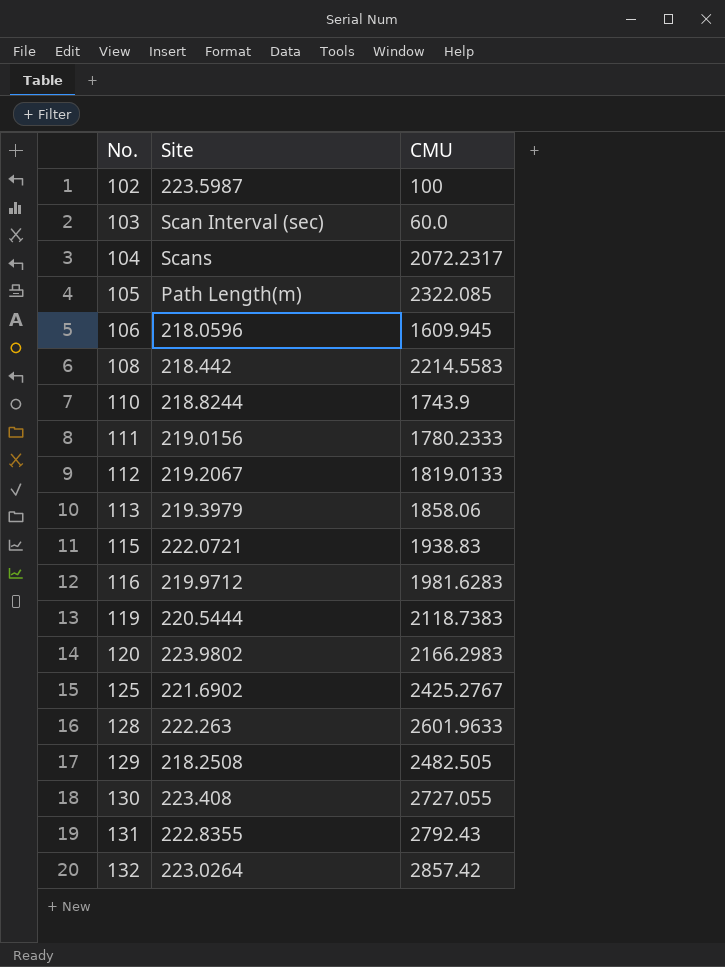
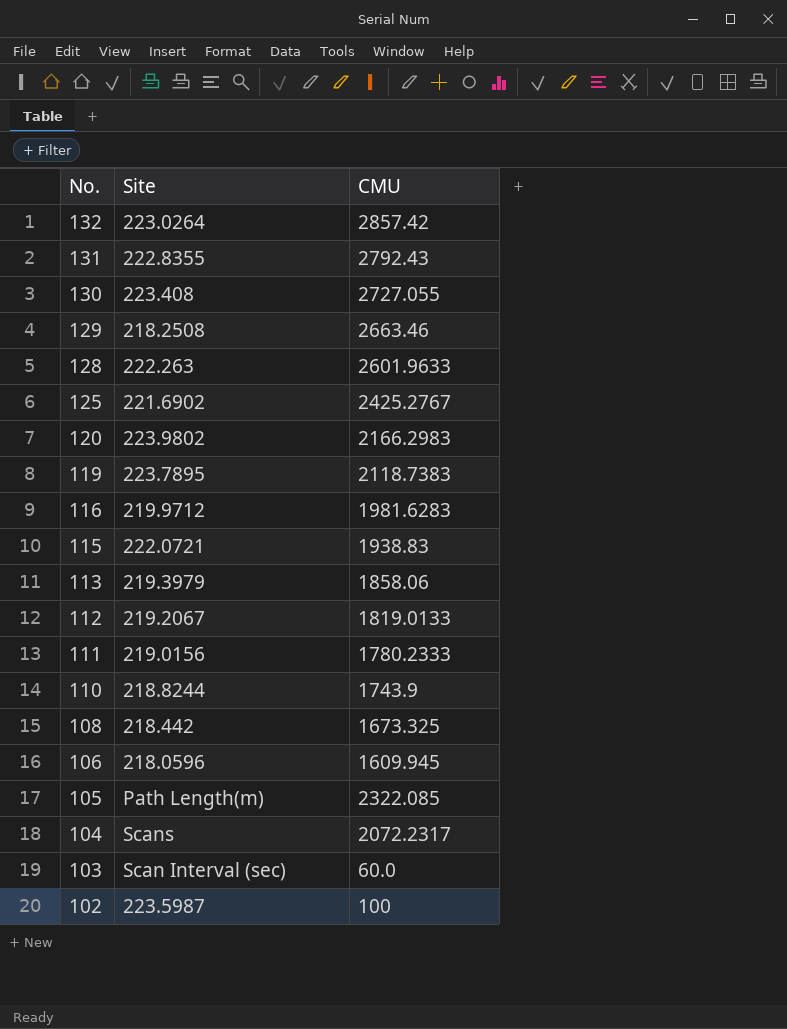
row order: No. ascending -> No. descending
129 | CMU: 2482.505 -> 2663.46
119 | Site: 220.5444 -> 223.7895
108 | CMU: 2214.5583 -> 1673.325

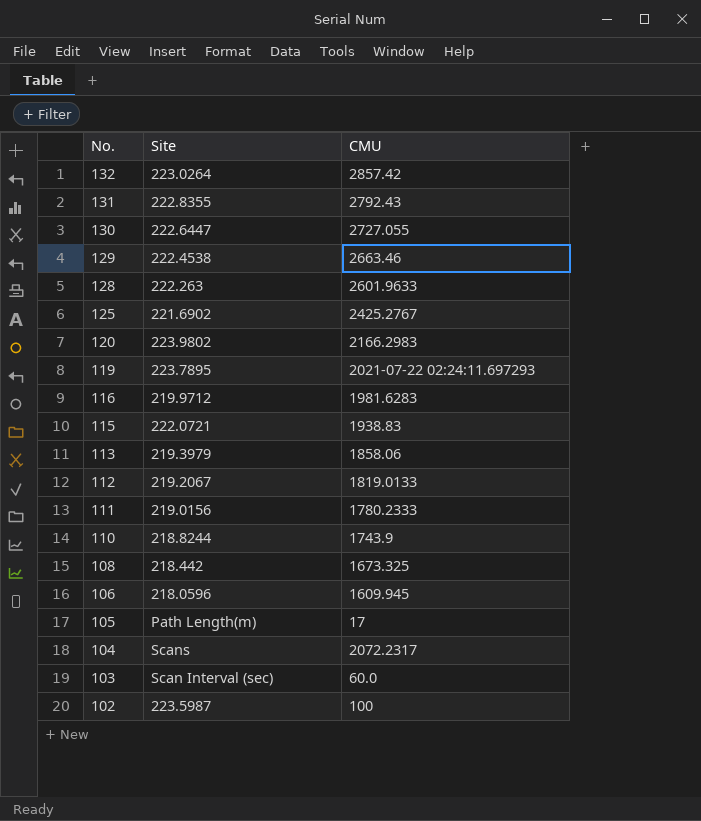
130 | Site: 223.408 -> 222.6447
129 | Site: 218.2508 -> 222.4538
119 | CMU: 2118.7383 -> 2021-07-22 02:24:11.697293
105 | CMU: 2322.085 -> 17

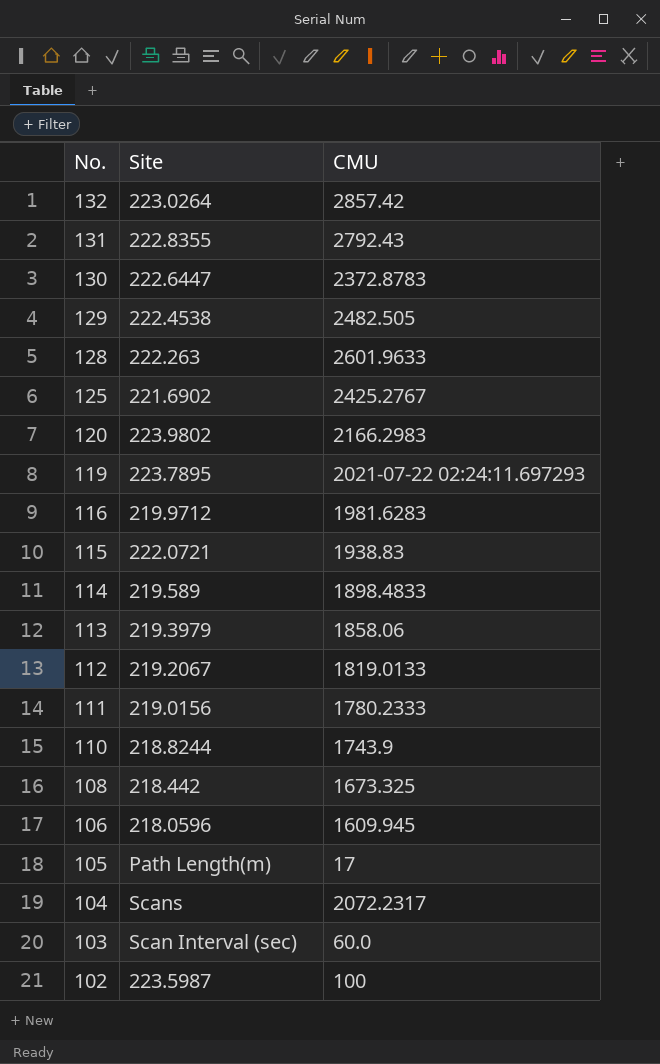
130 | CMU: 2727.055 -> 2372.8783
129 | CMU: 2663.46 -> 2482.505
row 114: none -> 219.589 | 1898.4833

